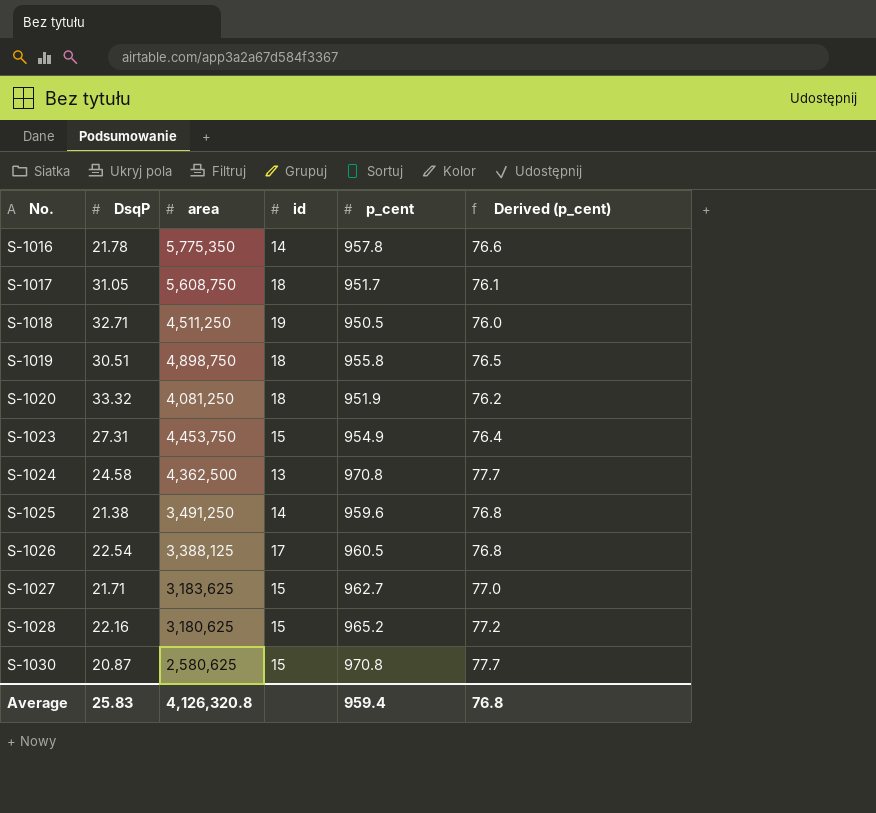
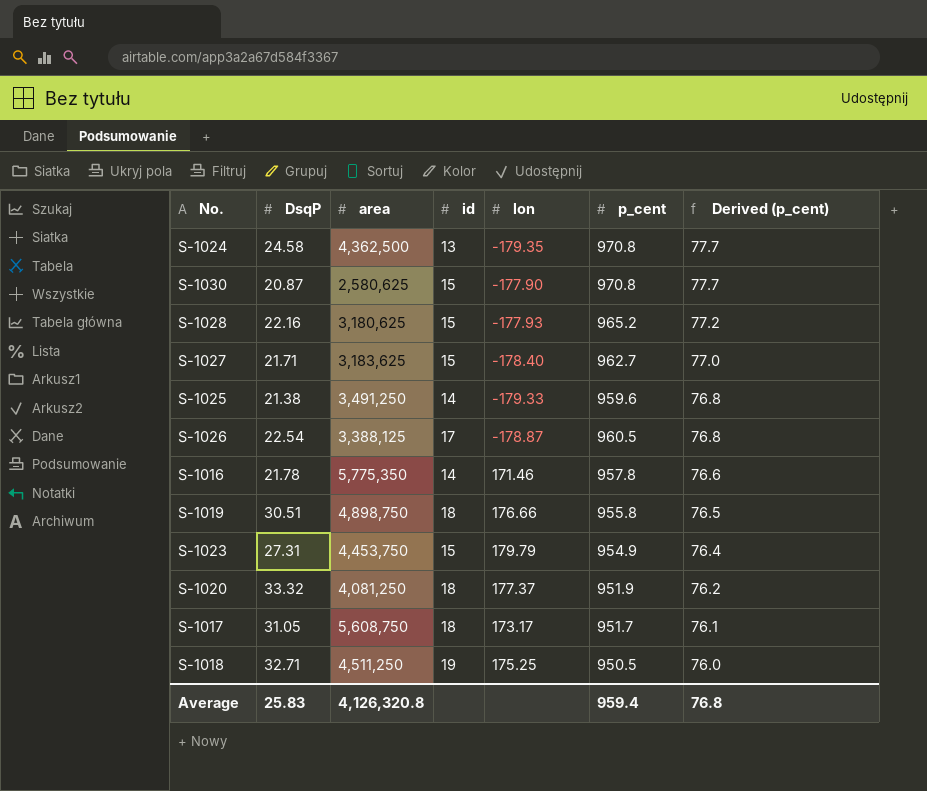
row order: No. ascending -> Derived (p_cent) descending
column lon | position: none -> 5

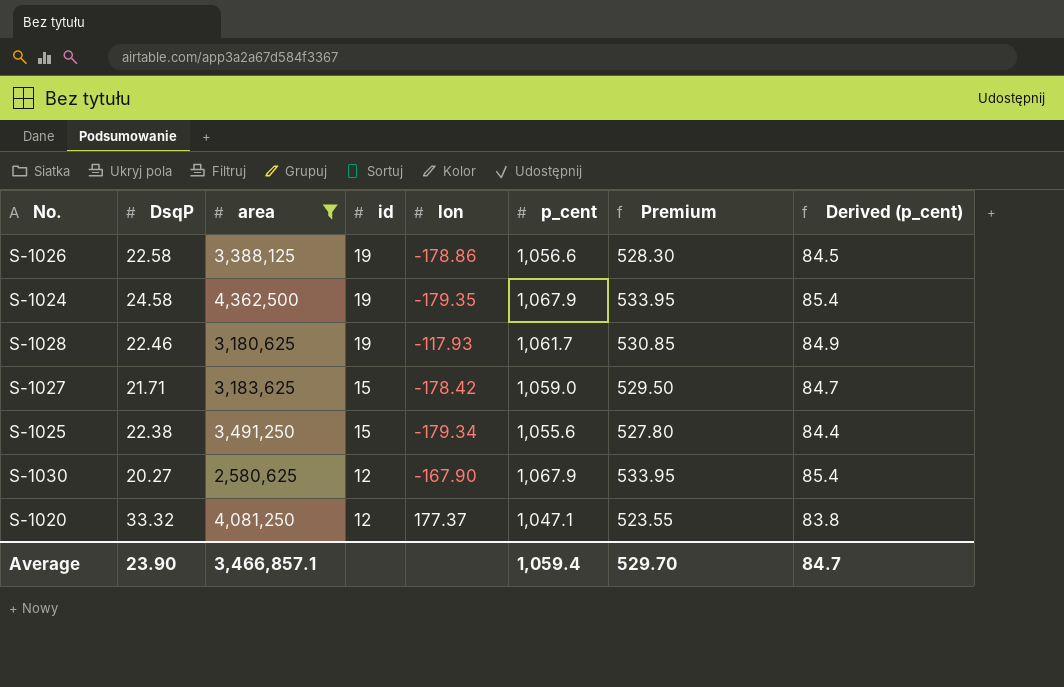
filter: none -> area <= 4,362,500
row order: Derived (p_cent) descending -> id descending
column Premium | formula: none -> [p_cent] * 0.5
S-1026 | DsqP: 22.54 -> 22.58
S-1026 | id: 17 -> 19
S-1026 | lon: -178.87 -> -178.86
S-1026 | p_cent: 960.5 -> 1,056.6
S-1026 | Derived (p_cent): 76.8 -> 84.5
S-1024 | id: 13 -> 19
S-1024 | p_cent: 970.8 -> 1,067.9
S-1024 | Derived (p_cent): 77.7 -> 85.4
S-1028 | DsqP: 22.16 -> 22.46
S-1028 | id: 15 -> 19
S-1028 | lon: -177.93 -> -117.93
S-1028 | p_cent: 965.2 -> 1,061.7
S-1028 | Derived (p_cent): 77.2 -> 84.9
S-1027 | lon: -178.40 -> -178.42
S-1027 | p_cent: 962.7 -> 1,059.0
S-1027 | Derived (p_cent): 77.0 -> 84.7
S-1025 | DsqP: 21.38 -> 22.38
S-1025 | id: 14 -> 15
S-1025 | lon: -179.33 -> -179.34
S-1025 | p_cent: 959.6 -> 1,055.6
S-1025 | Derived (p_cent): 76.8 -> 84.4
S-1030 | DsqP: 20.87 -> 20.27
S-1030 | id: 15 -> 12
S-1030 | lon: -177.90 -> -167.90
S-1030 | p_cent: 970.8 -> 1,067.9
S-1030 | Derived (p_cent): 77.7 -> 85.4
S-1020 | id: 18 -> 12
S-1020 | p_cent: 951.9 -> 1,047.1
S-1020 | Derived (p_cent): 76.2 -> 83.8
Average | DsqP: 25.83 -> 23.90
Average | area: 4,126,320.8 -> 3,466,857.1
Average | p_cent: 959.4 -> 1,059.4
Average | Derived (p_cent): 76.8 -> 84.7

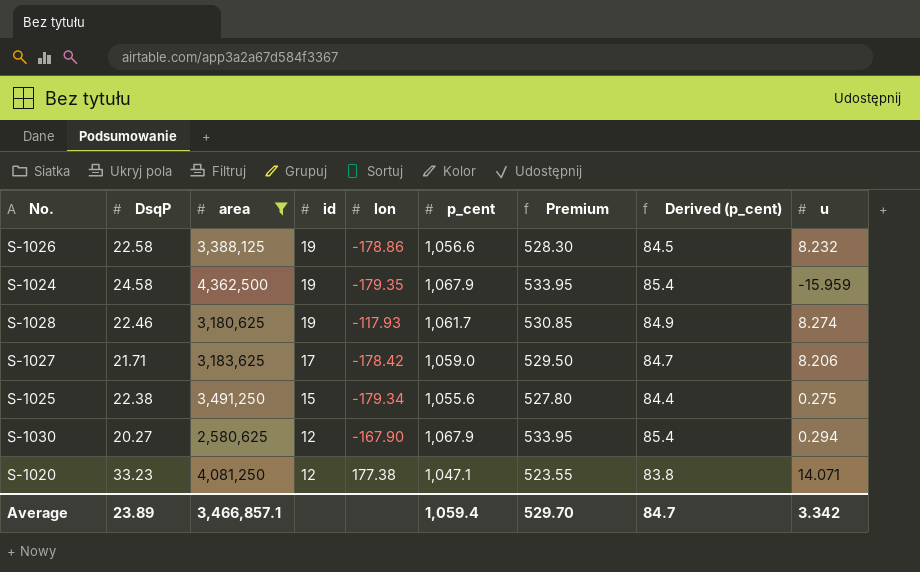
column u | position: none -> 9
S-1027 | id: 15 -> 17
S-1020 | DsqP: 33.32 -> 33.23
S-1020 | lon: 177.37 -> 177.38
Average | DsqP: 23.90 -> 23.89

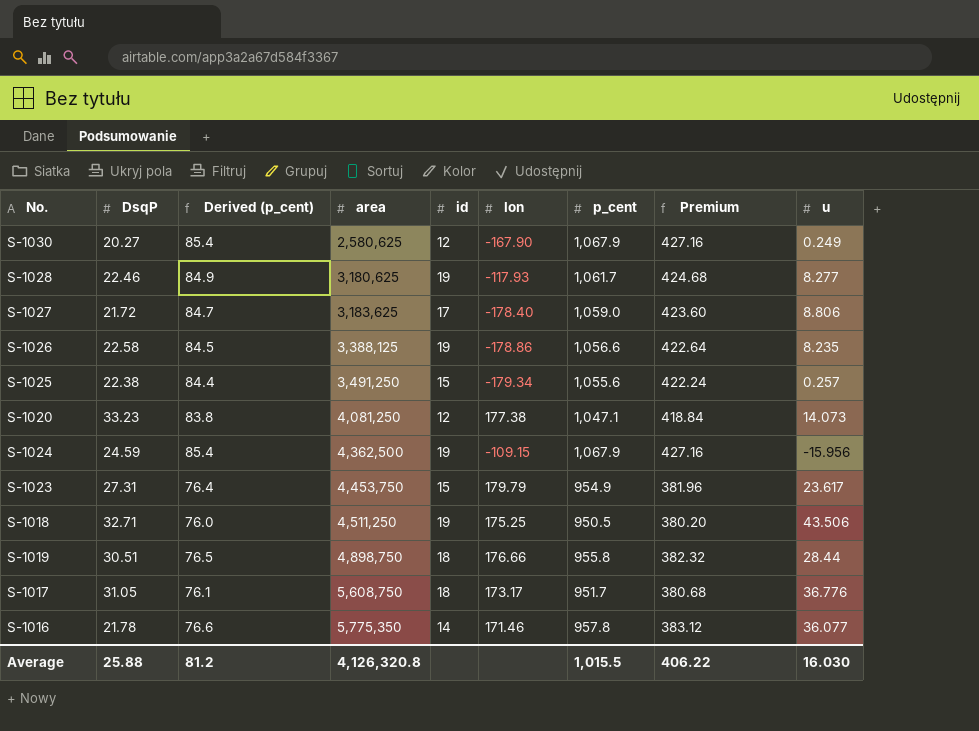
filter: area <= 4,362,500 -> none
row order: id descending -> area ascending
column Derived (p_cent) | position: 8 -> 3
column Premium | formula: [p_cent] * 0.5 -> [p_cent] * 0.4
S-1030 | u: 0.294 -> 0.249
S-1028 | u: 8.274 -> 8.277
S-1027 | DsqP: 21.71 -> 21.72
S-1027 | lon: -178.42 -> -178.40
S-1027 | u: 8.206 -> 8.806
S-1026 | u: 8.232 -> 8.235
S-1025 | u: 0.275 -> 0.257
S-1020 | u: 14.071 -> 14.073
S-1024 | DsqP: 24.58 -> 24.59
S-1024 | lon: -179.35 -> -109.15
S-1024 | u: -15.959 -> -15.956
Average | DsqP: 23.89 -> 25.88
Average | Derived (p_cent): 84.7 -> 81.2
Average | area: 3,466,857.1 -> 4,126,320.8
Average | p_cent: 1,059.4 -> 1,015.5
Average | Premium: 529.70 -> 406.22
Average | u: 3.342 -> 16.030

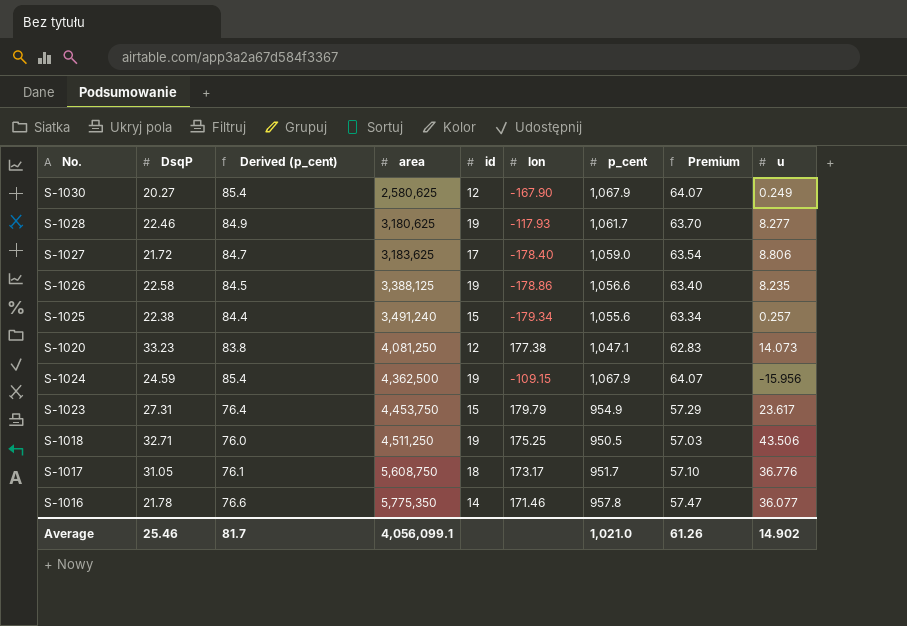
column Premium | formula: [p_cent] * 0.4 -> [p_cent] * 0.06
row S-1019: 30.51 | 76.5 | 4,898,750 | 18 | 176.66 | 955.8 | 382.32 | 28.44 -> none
S-1025 | area: 3,491,250 -> 3,491,240
Average | DsqP: 25.88 -> 25.46
Average | Derived (p_cent): 81.2 -> 81.7
Average | area: 4,126,320.8 -> 4,056,099.1
Average | p_cent: 1,015.5 -> 1,021.0
Average | Premium: 406.22 -> 61.26
Average | u: 16.030 -> 14.902

